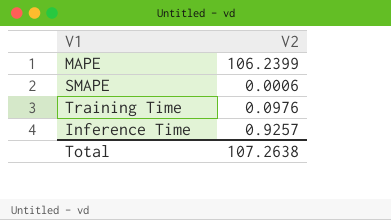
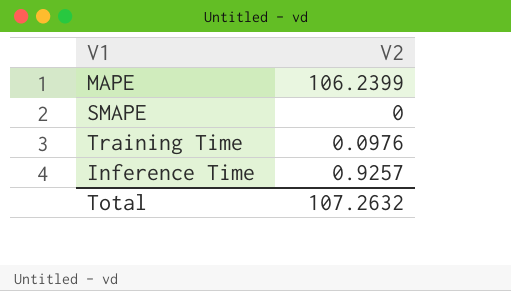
SMAPE | V2: 0.0006 -> 0
Total | V2: 107.2638 -> 107.2632

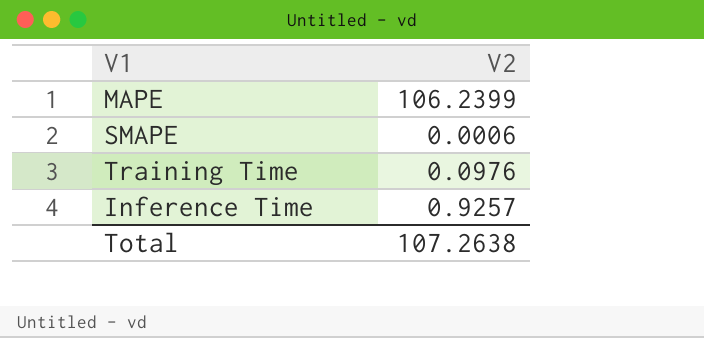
SMAPE | V2: 0 -> 0.0006
Total | V2: 107.2632 -> 107.2638

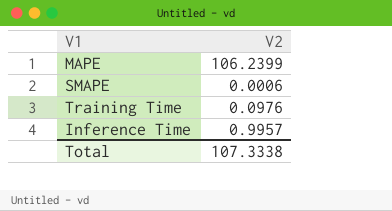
Inference Time | V2: 0.9257 -> 0.9957
Total | V2: 107.2638 -> 107.3338

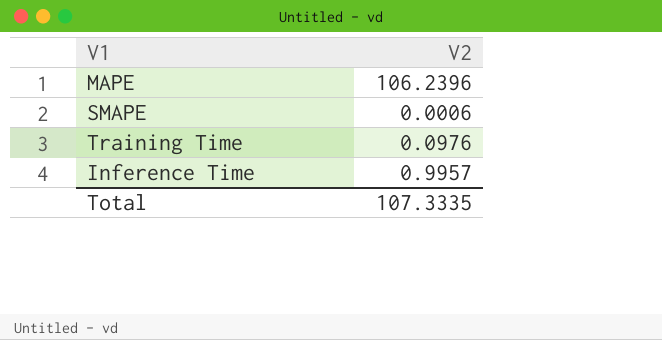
MAPE | V2: 106.2399 -> 106.2396
Total | V2: 107.3338 -> 107.3335

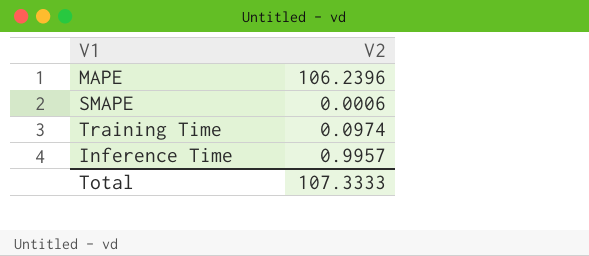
Training Time | V2: 0.0976 -> 0.0974
Total | V2: 107.3335 -> 107.3333

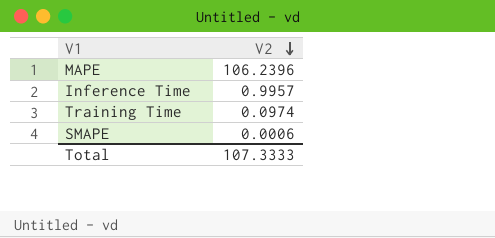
row order: none -> V2 descending

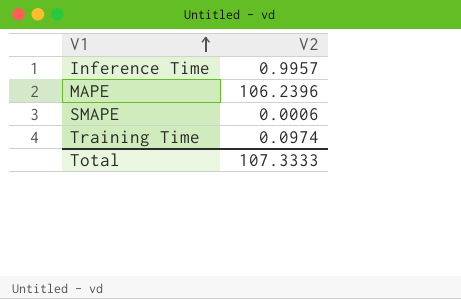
row order: V2 descending -> V1 ascending

